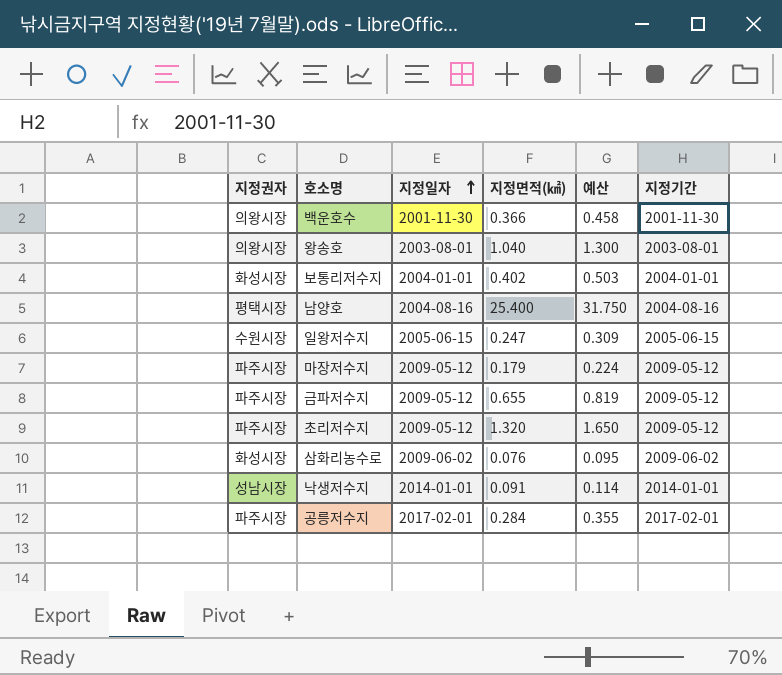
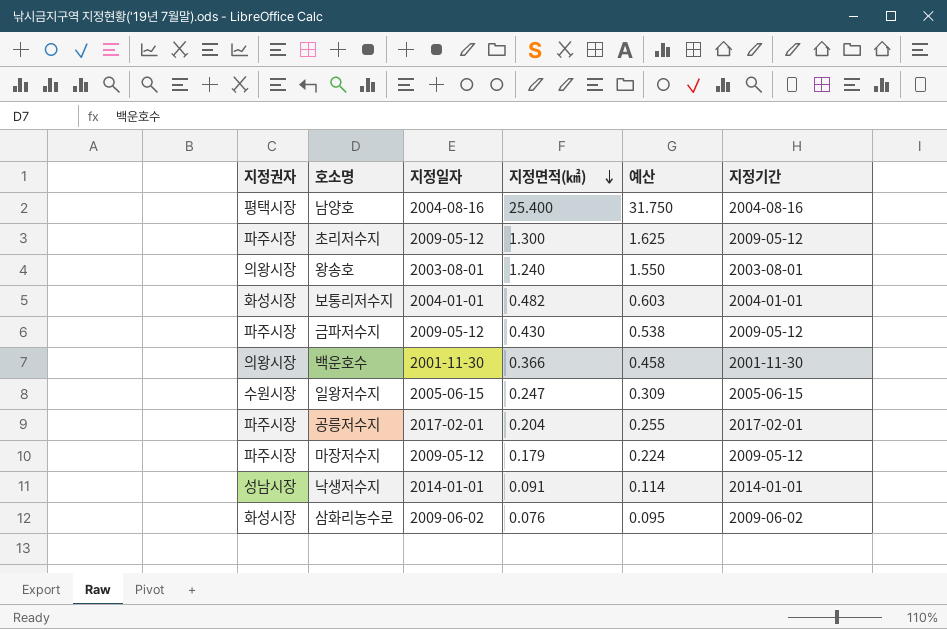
row order: 지정일자 ascending -> 지정면적(㎢) descending
초리저수지 | 지정면적(㎢): 1.320 -> 1.300
초리저수지 | 예산: 1.650 -> 1.625
왕송호 | 지정면적(㎢): 1.040 -> 1.240
왕송호 | 예산: 1.300 -> 1.550
보통리저수지 | 지정면적(㎢): 0.402 -> 0.482
보통리저수지 | 예산: 0.503 -> 0.603
금파저수지 | 지정면적(㎢): 0.655 -> 0.430
금파저수지 | 예산: 0.819 -> 0.538
공릉저수지 | 지정면적(㎢): 0.284 -> 0.204
공릉저수지 | 예산: 0.355 -> 0.255

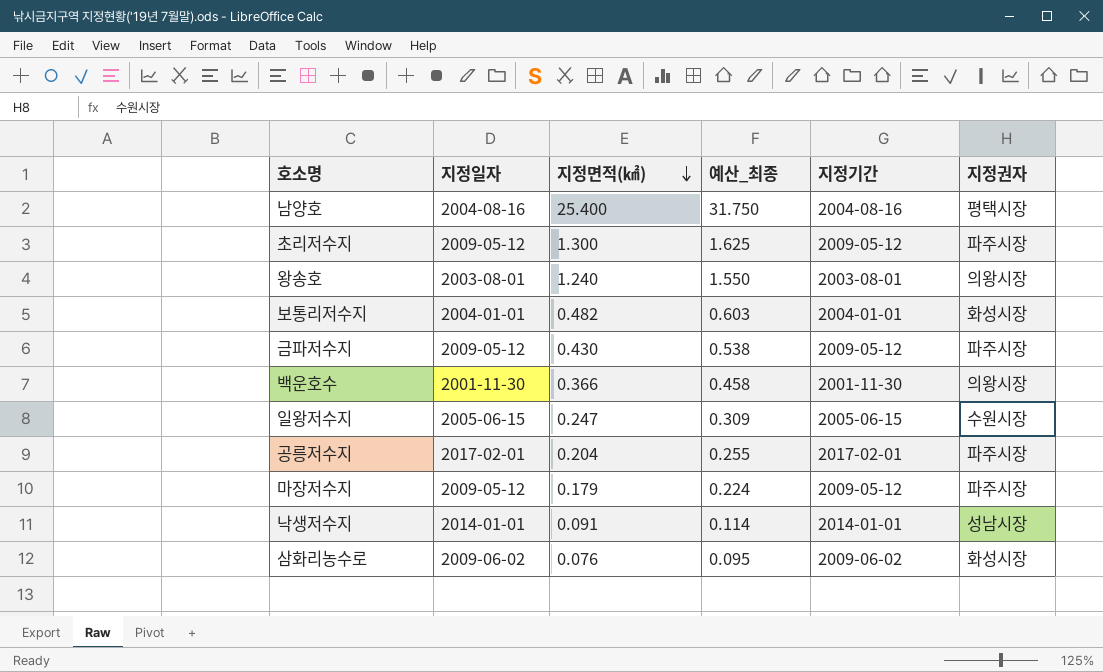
column name: 예산 -> 예산_최종
column 지정권자 | position: 1 -> 6

